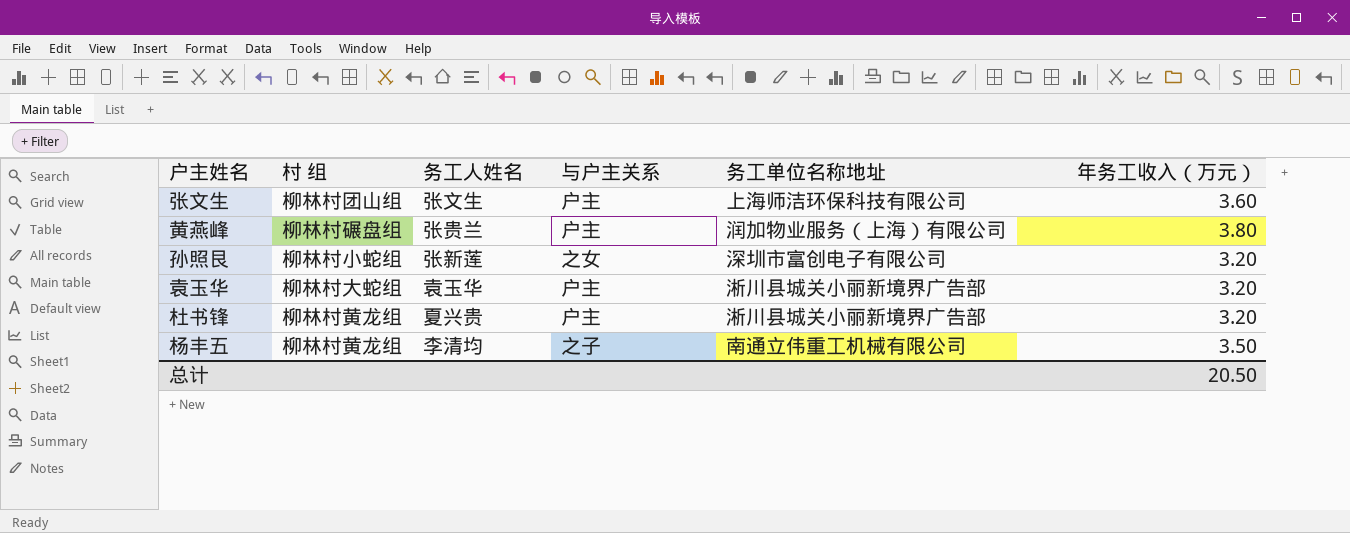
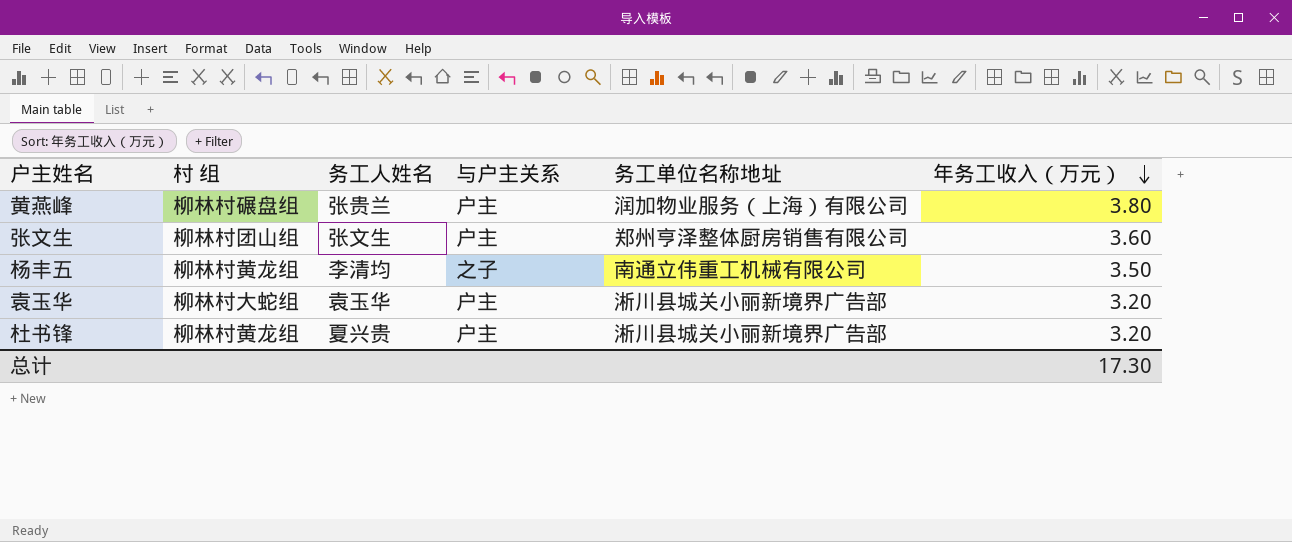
row order: none -> 年务工收入（万元） descending
row 孙照艮: 柳林村小蛇组 | 张新莲 | 之女 | 深圳市富创电子有限公司 | 3.20 -> none
张文生 | 务工单位名称地址: 上海师洁环保科技有限公司 -> 郑州亨泽整体厨房销售有限公司
总计 | 年务工收入（万元）: 20.50 -> 17.30

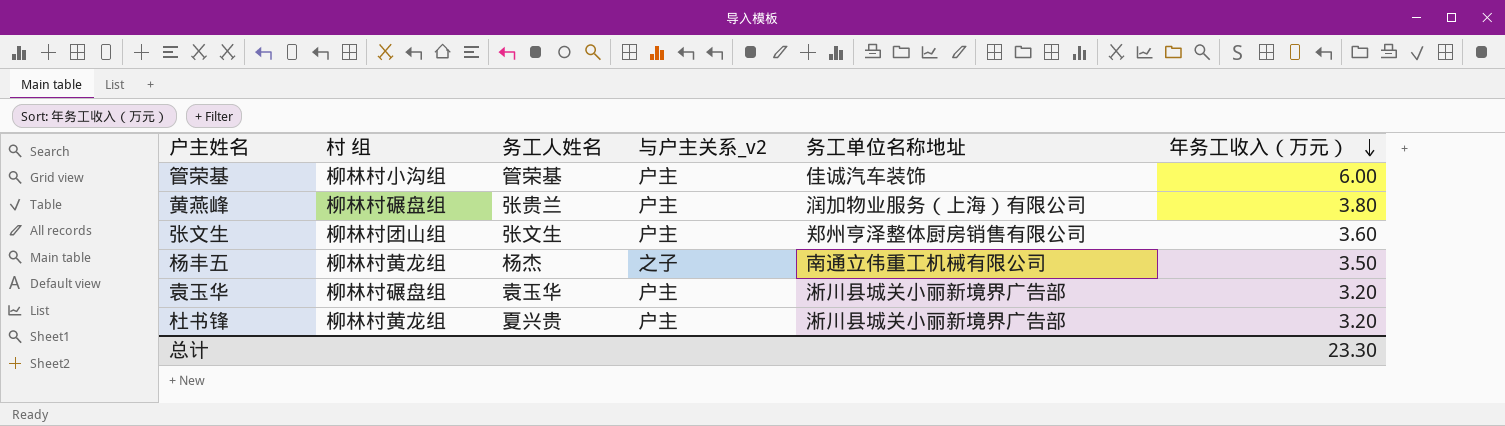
column name: 与户主关系 -> 与户主关系_v2
row 管荣基: none -> 柳林村小沟组 | 管荣基 | 户主 | 佳诚汽车装饰 | 6.00
杨丰五 | 务工人姓名: 李清均 -> 杨杰
袁玉华 | 村 组: 柳林村大蛇组 -> 柳林村碾盘组
总计 | 年务工收入（万元）: 17.30 -> 23.30

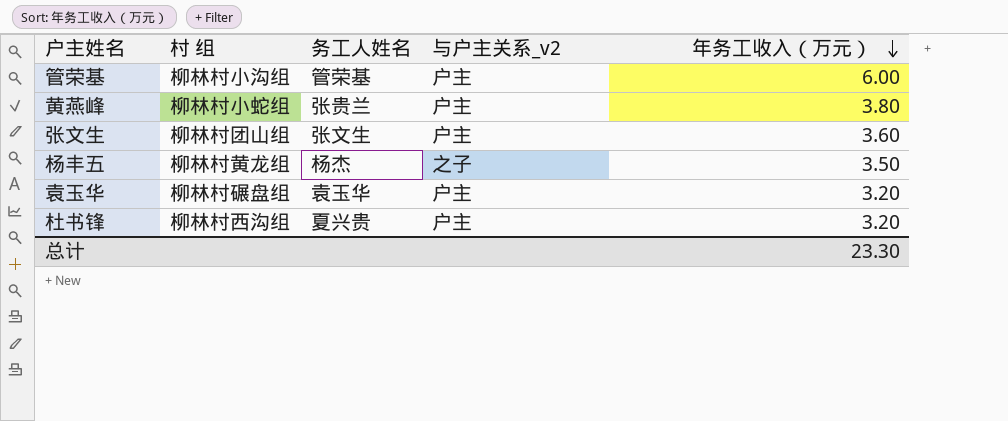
column 务工单位名称地址 | position: 5 -> none
黄燕峰 | 村 组: 柳林村碾盘组 -> 柳林村小蛇组
杜书锋 | 村 组: 柳林村黄龙组 -> 柳林村西沟组

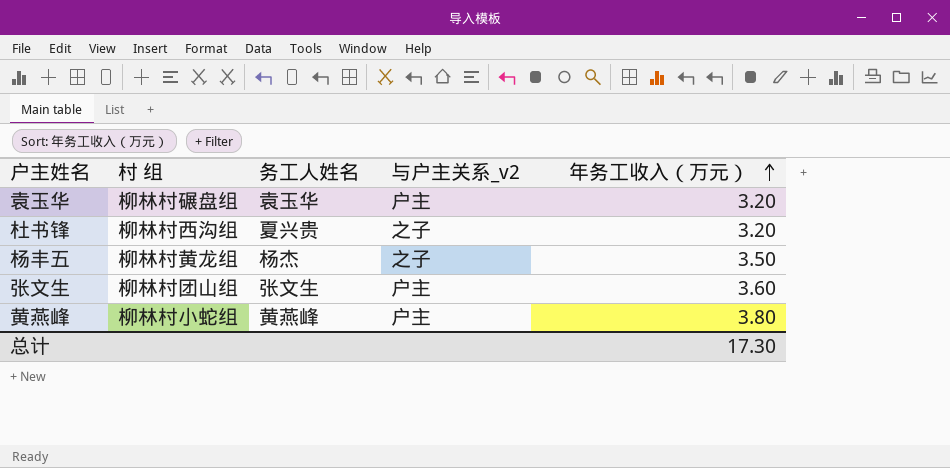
row order: 年务工收入（万元） descending -> 年务工收入（万元） ascending
row 管荣基: 柳林村小沟组 | 管荣基 | 户主 | 6.00 -> none
杜书锋 | 与户主关系_v2: 户主 -> 之子
黄燕峰 | 务工人姓名: 张贵兰 -> 黄燕峰
总计 | 年务工收入（万元）: 23.30 -> 17.30

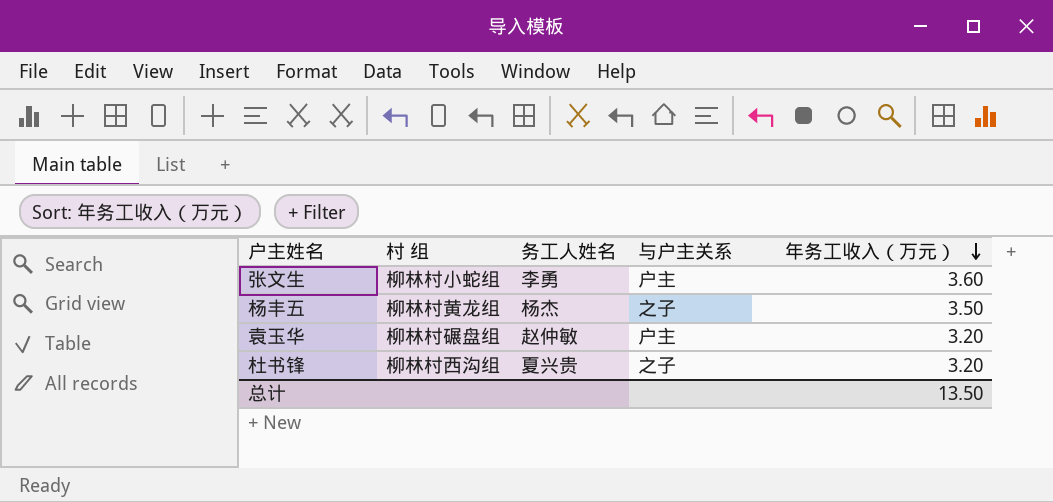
row order: 年务工收入（万元） ascending -> 年务工收入（万元） descending
column name: 与户主关系_v2 -> 与户主关系
row 黄燕峰: 柳林村小蛇组 | 黄燕峰 | 户主 | 3.80 -> none
张文生 | 村 组: 柳林村团山组 -> 柳林村小蛇组
张文生 | 务工人姓名: 张文生 -> 李勇
袁玉华 | 务工人姓名: 袁玉华 -> 赵仲敏
总计 | 年务工收入（万元）: 17.30 -> 13.50

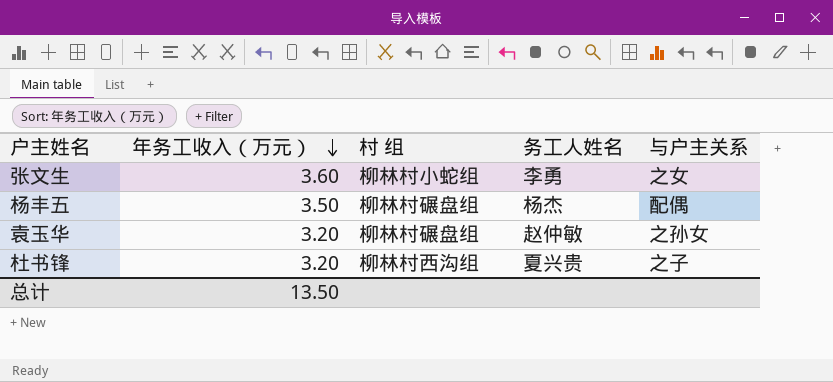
column 年务工收入（万元） | position: 5 -> 2
张文生 | 与户主关系: 户主 -> 之女
杨丰五 | 村 组: 柳林村黄龙组 -> 柳林村碾盘组
杨丰五 | 与户主关系: 之子 -> 配偶
袁玉华 | 与户主关系: 户主 -> 之孙女

